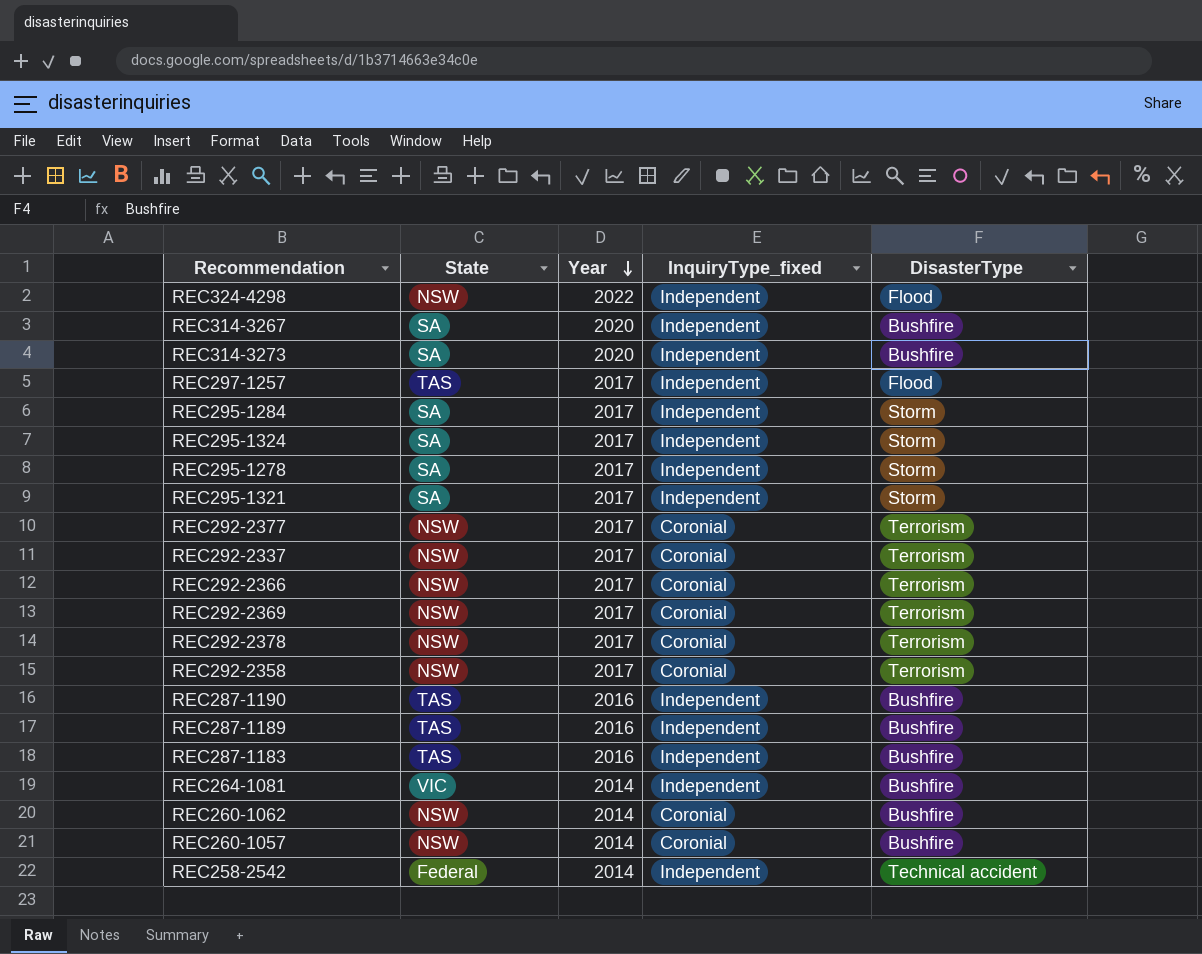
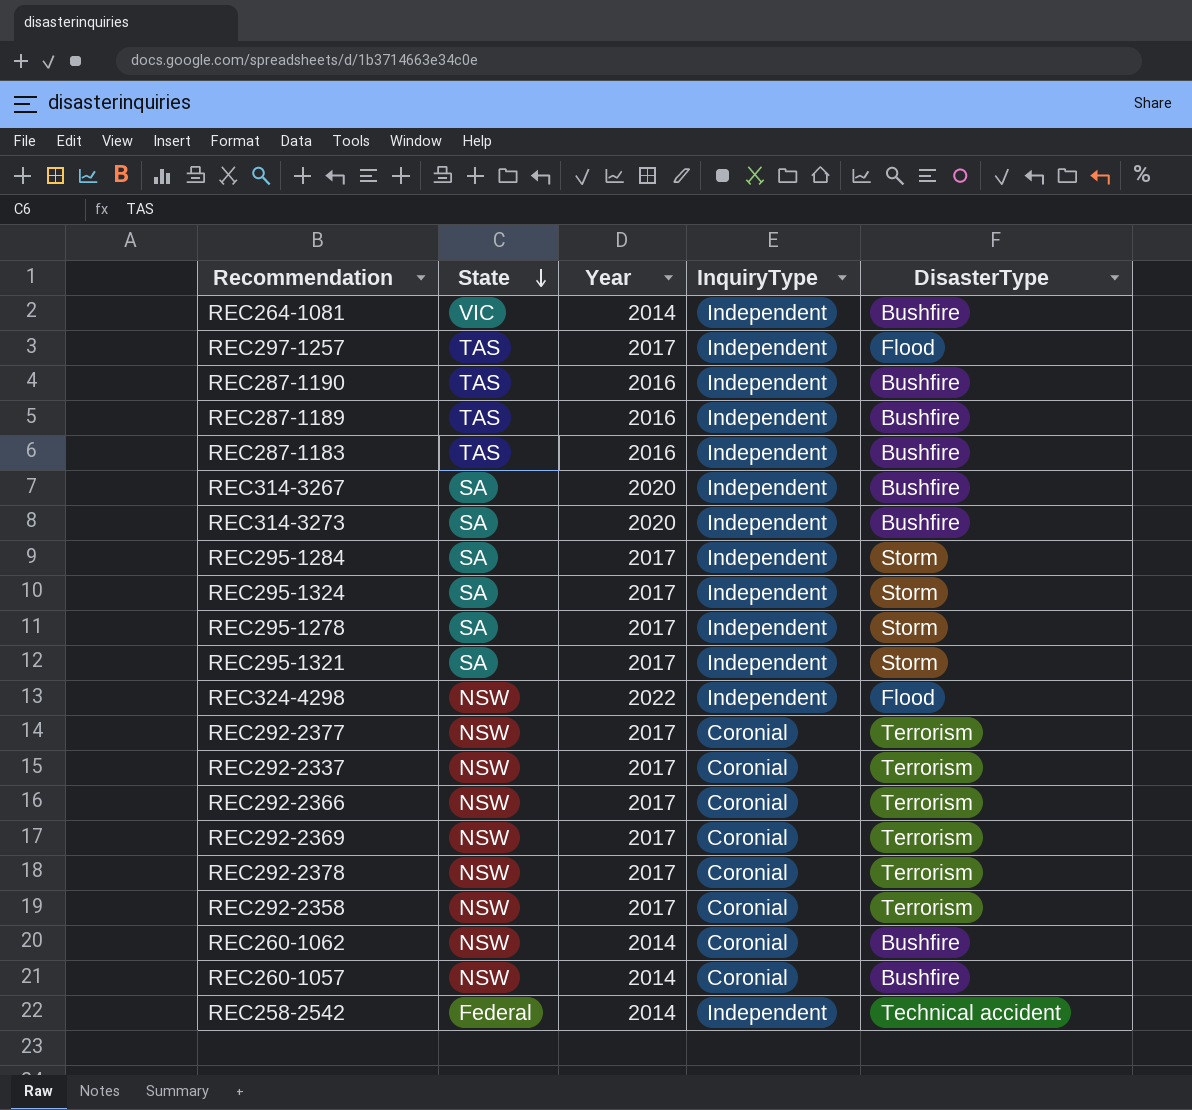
row order: Year descending -> State descending
column name: InquiryType_fixed -> InquiryType

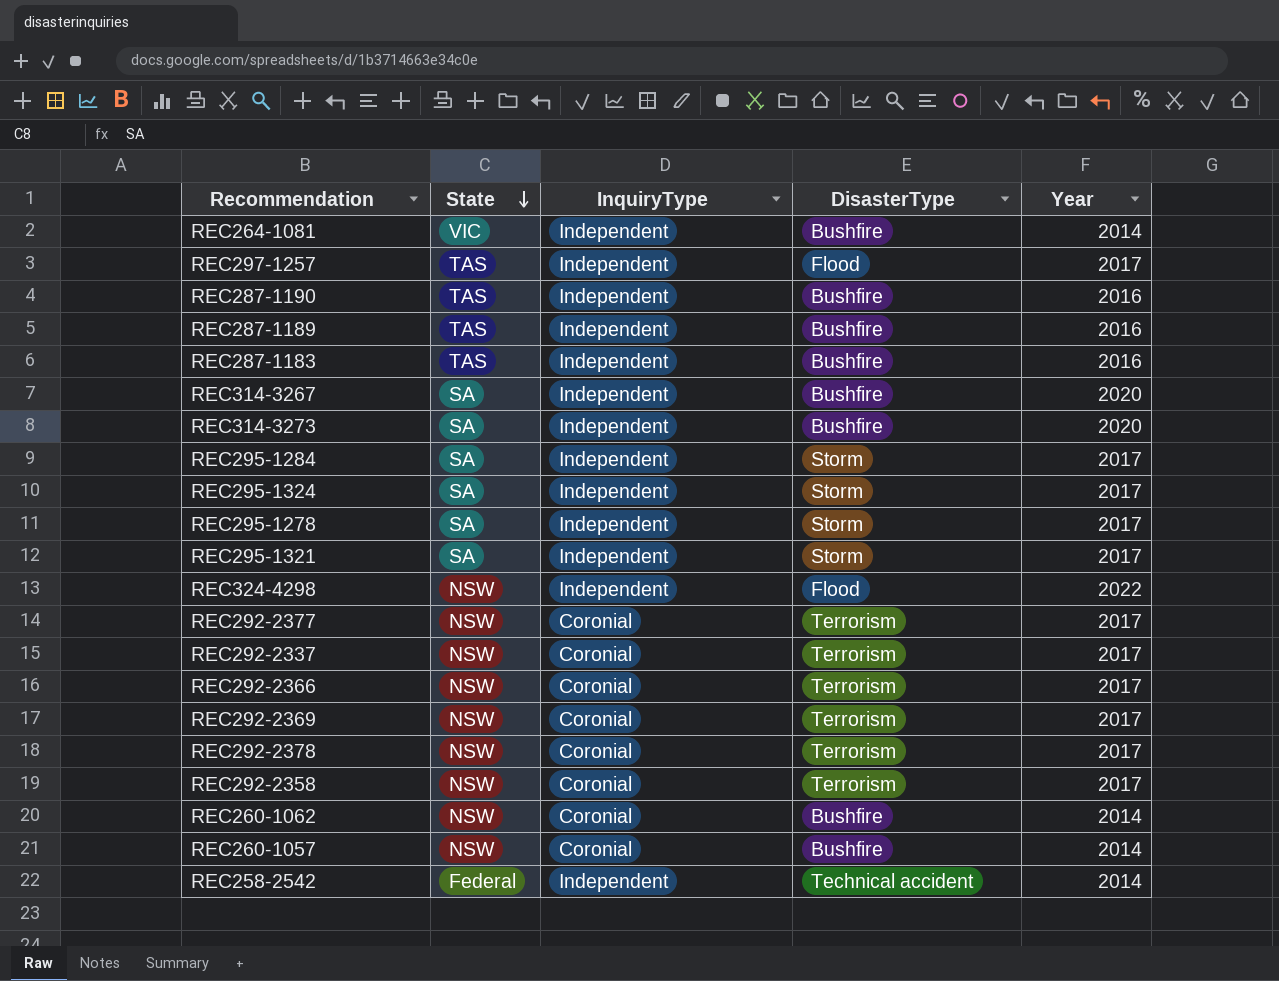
column Year | position: 3 -> 5

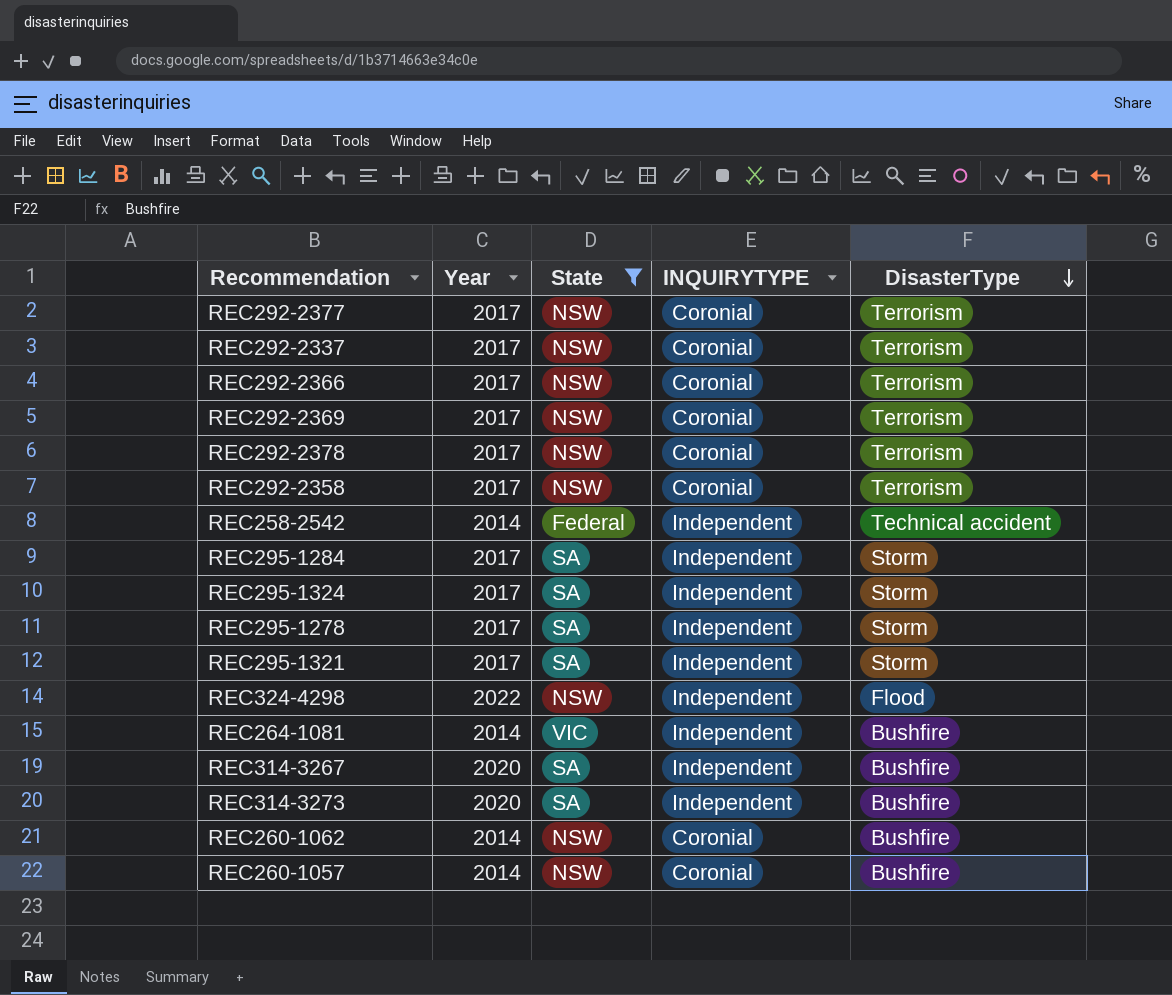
filter: none -> State != TAS
row order: State descending -> DisasterType descending
column Year | position: 5 -> 2
column name: InquiryType -> INQUIRYTYPE

